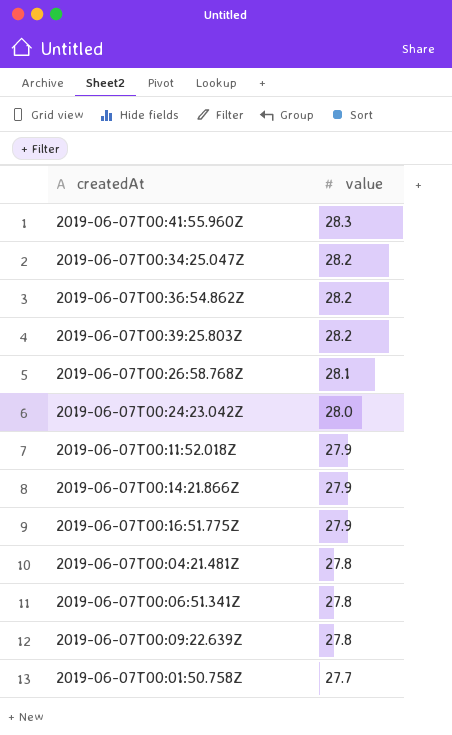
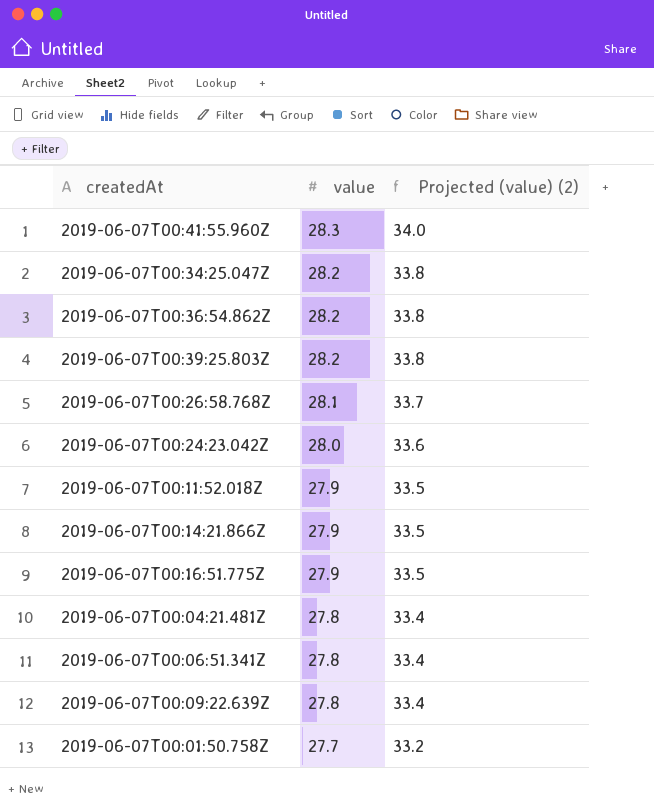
column Projected (value) (2) | formula: none -> [value] * 1.2

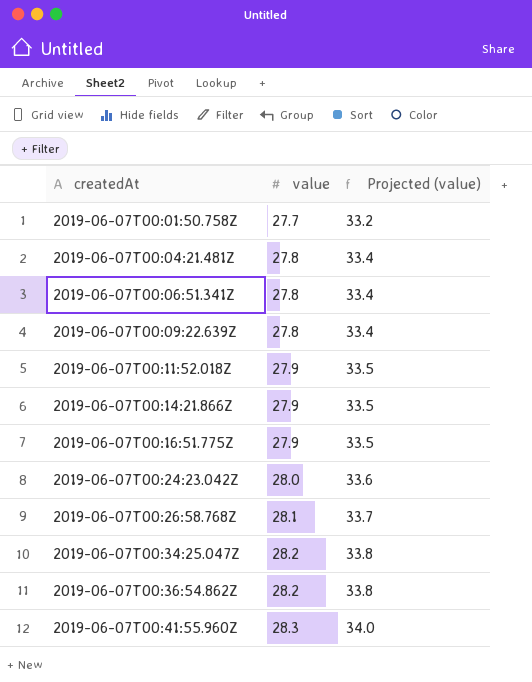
row order: value descending -> createdAt ascending
column name: Projected (value) (2) -> Projected (value)
row 2019-06-07T00:39:25.803Z: 28.2 | 33.8 -> none

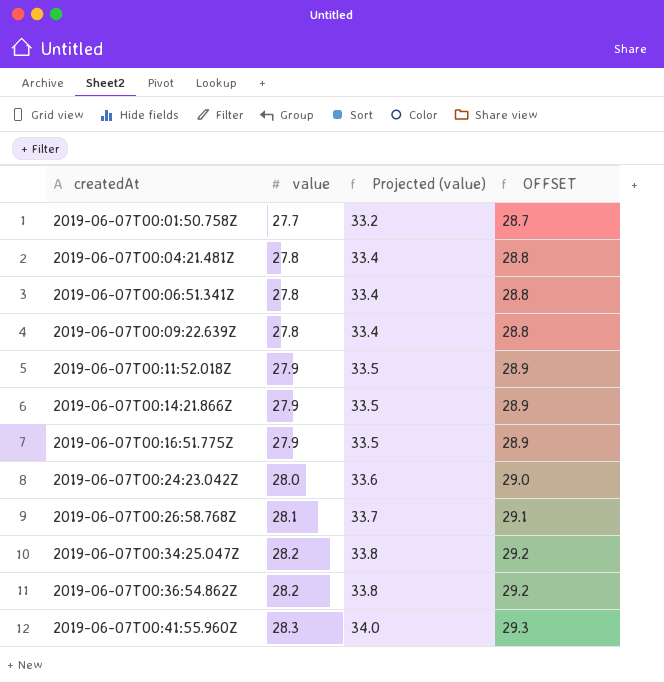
column OFFSET | formula: none -> [value] + 1

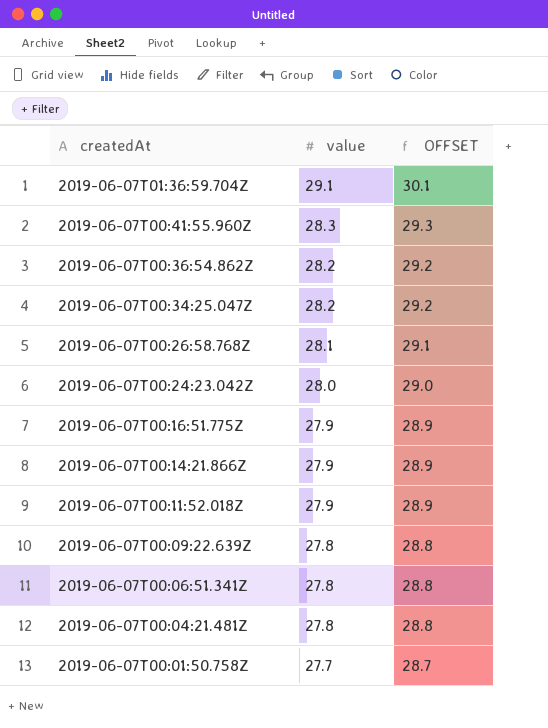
row order: createdAt ascending -> createdAt descending
column Projected (value) | formula: [value] * 1.2 -> none
row 2019-06-07T01:36:59.704Z: none -> 29.1 | 30.1

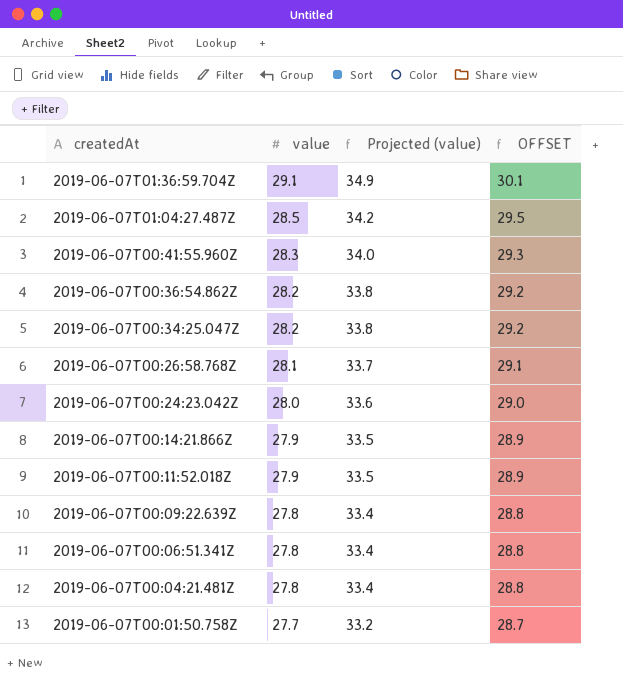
column Projected (value) | formula: none -> [value] * 1.2
row 2019-06-07T00:16:51.775Z: 27.9 | 28.9 -> none
row 2019-06-07T01:04:27.487Z: none -> 28.5 | 34.2 | 29.5

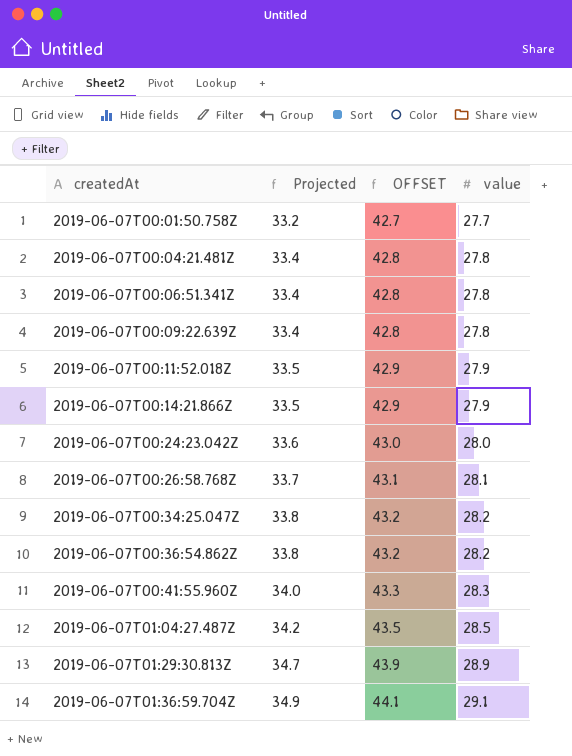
row order: createdAt descending -> createdAt ascending
column name: Projected (value) -> Projected
column OFFSET | formula: [value] + 1 -> [value] + 15
column value | position: 2 -> 4
row 2019-06-07T01:29:30.813Z: none -> 34.7 | 43.9 | 28.9

